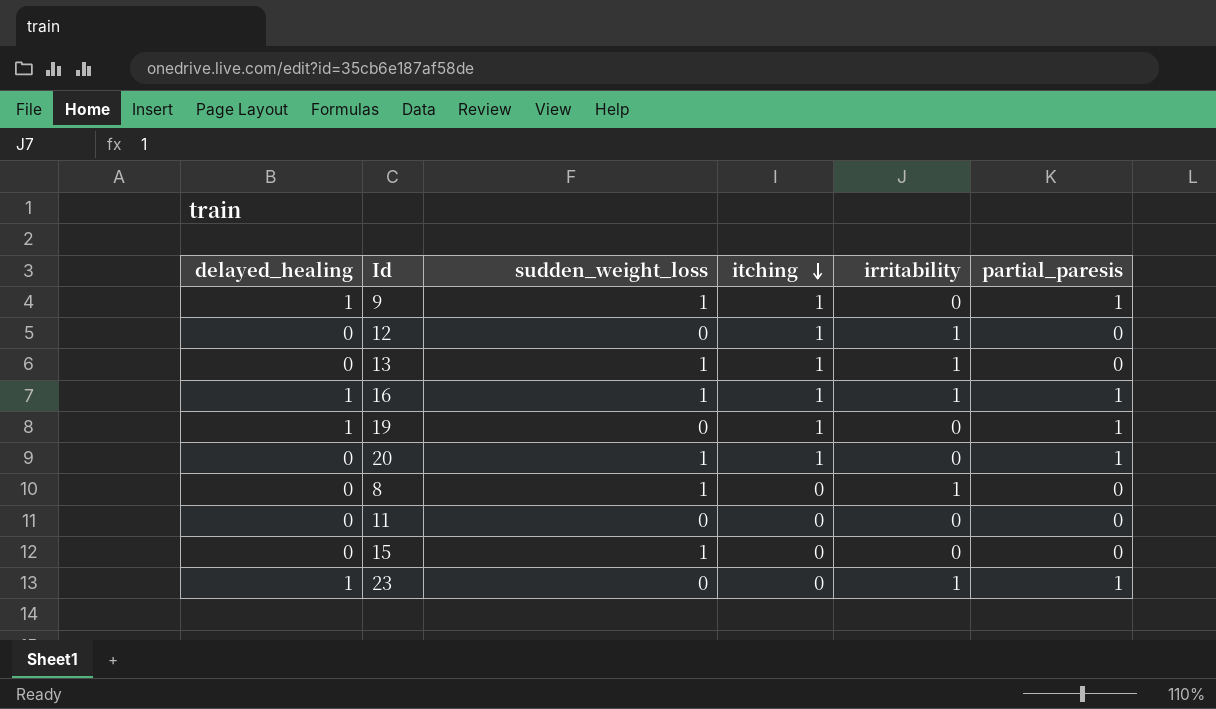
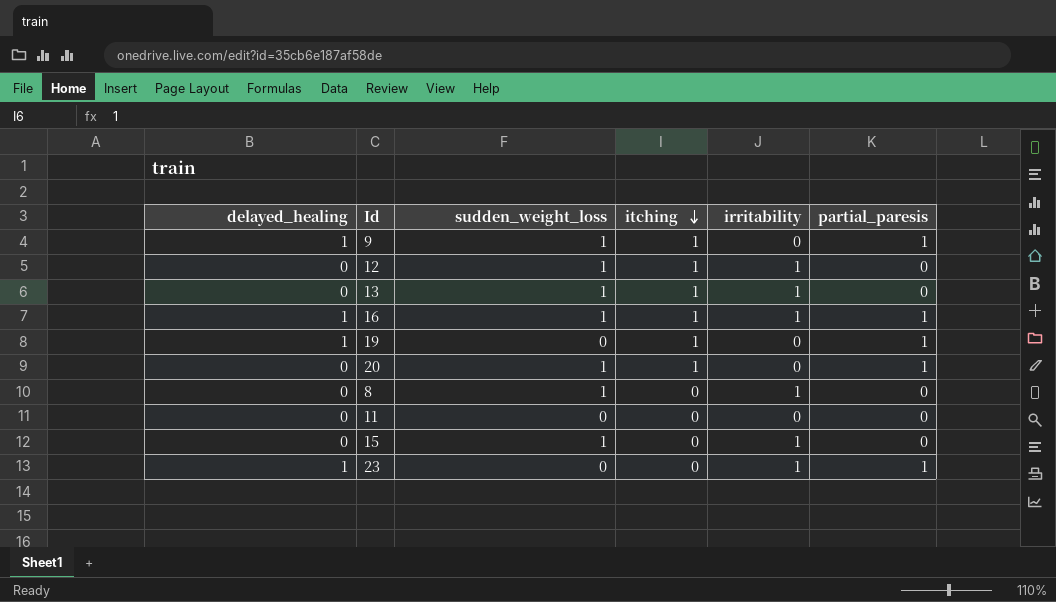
12 | sudden_weight_loss: 0 -> 1
15 | irritability: 0 -> 1

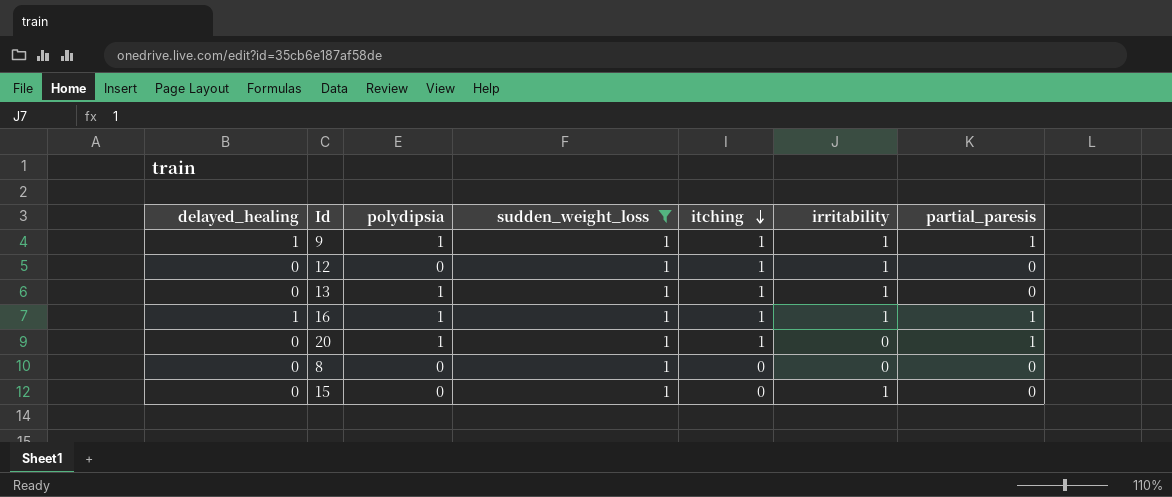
filter: none -> sudden_weight_loss = 1
column polydipsia | position: none -> 3
9 | irritability: 0 -> 1
8 | irritability: 1 -> 0

